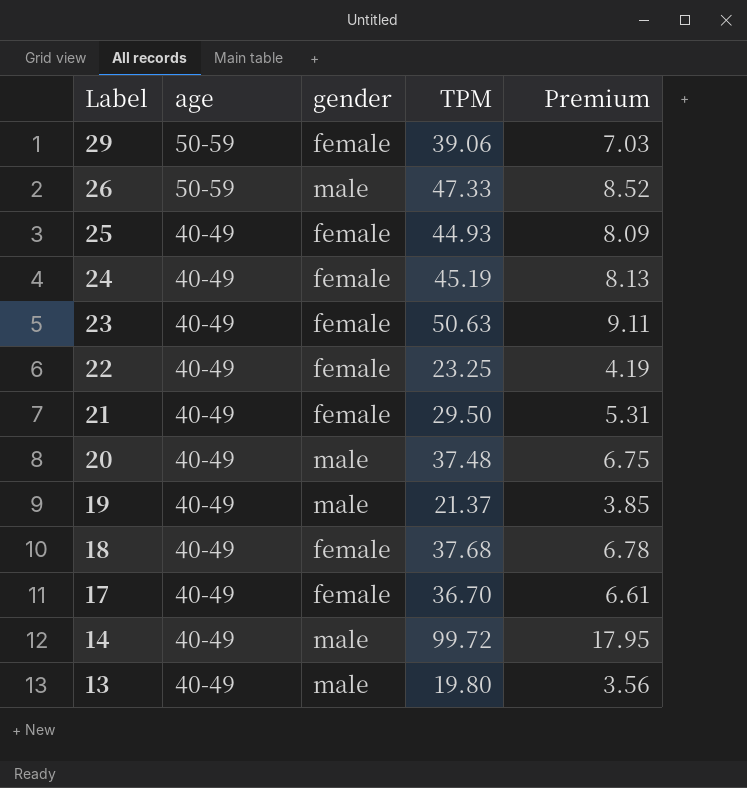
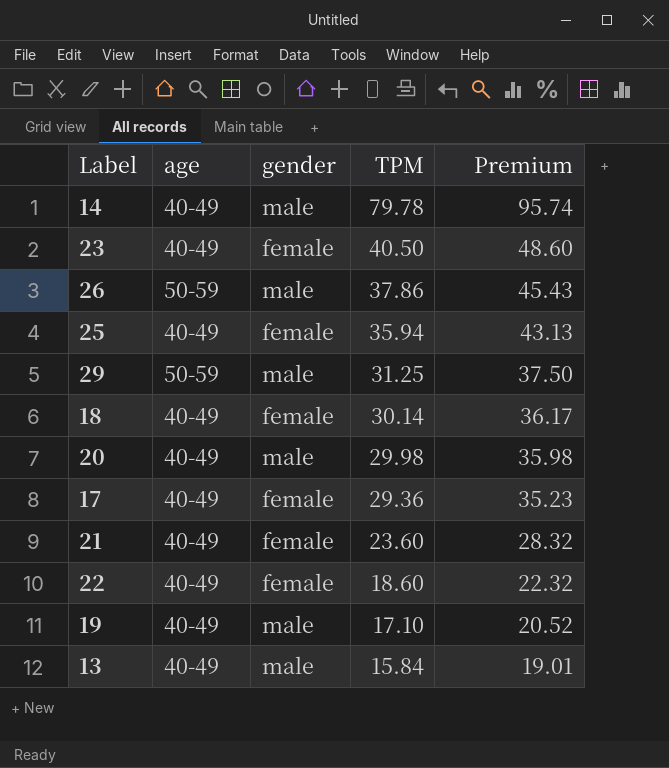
row order: Label descending -> TPM descending
column Premium | formula: [TPM] * 0.18 -> [TPM] * 1.2
row 24: 40-49 | female | 45.19 | 8.13 -> none
14 | TPM: 99.72 -> 79.78
23 | TPM: 50.63 -> 40.50
26 | TPM: 47.33 -> 37.86
25 | TPM: 44.93 -> 35.94
29 | gender: female -> male
29 | TPM: 39.06 -> 31.25
18 | TPM: 37.68 -> 30.14
20 | TPM: 37.48 -> 29.98
17 | TPM: 36.70 -> 29.36
21 | TPM: 29.50 -> 23.60
22 | TPM: 23.25 -> 18.60
19 | TPM: 21.37 -> 17.10
13 | TPM: 19.80 -> 15.84

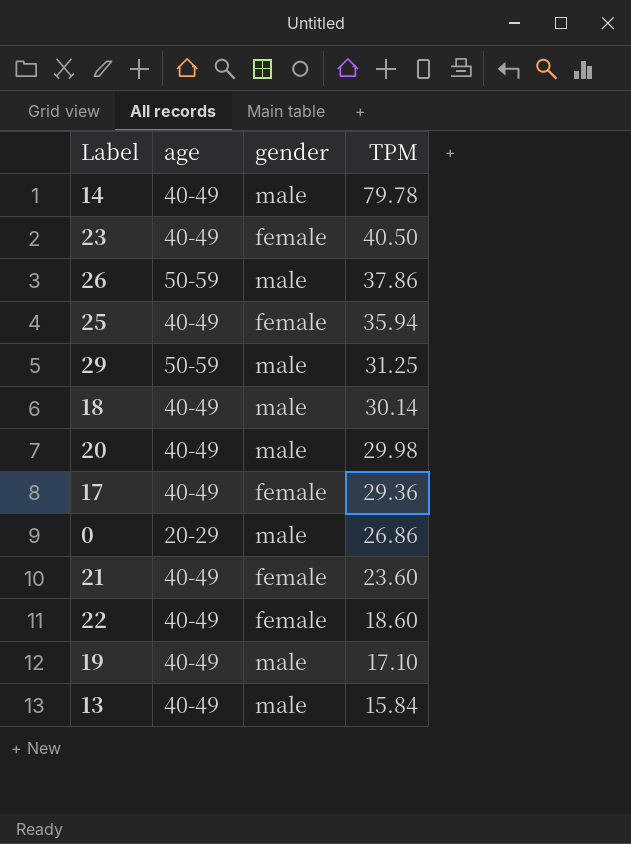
column Premium | formula: [TPM] * 1.2 -> none
18 | gender: female -> male
row 0: none -> 20-29 | male | 26.86

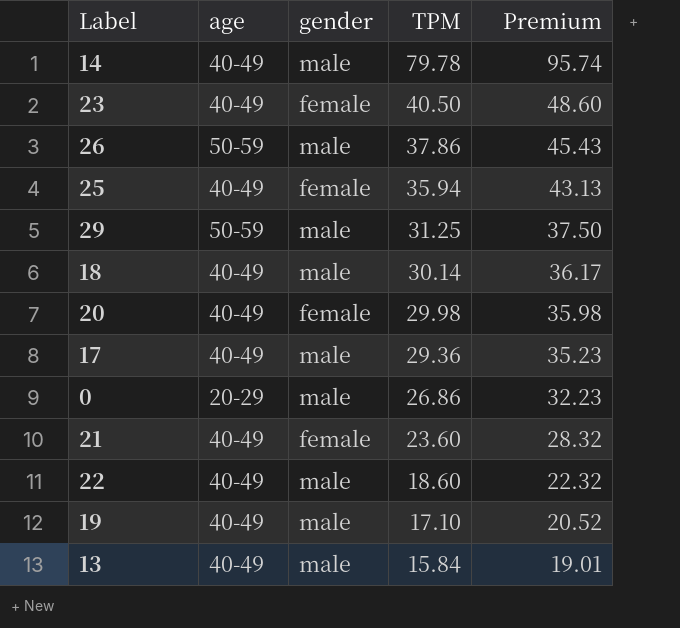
column Premium | formula: none -> [TPM] * 1.2
20 | gender: male -> female
17 | gender: female -> male
22 | gender: female -> male

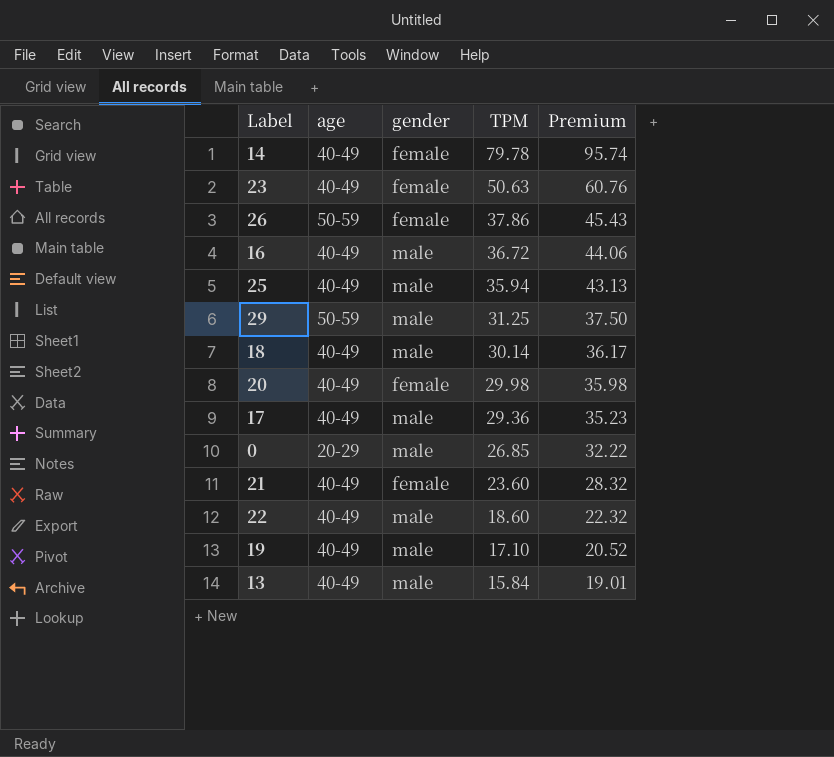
14 | gender: male -> female
23 | TPM: 40.50 -> 50.63
23 | Premium: 48.60 -> 60.76
26 | gender: male -> female
row 16: none -> 40-49 | male | 36.72 | 44.06
25 | gender: female -> male
0 | TPM: 26.86 -> 26.85
0 | Premium: 32.23 -> 32.22

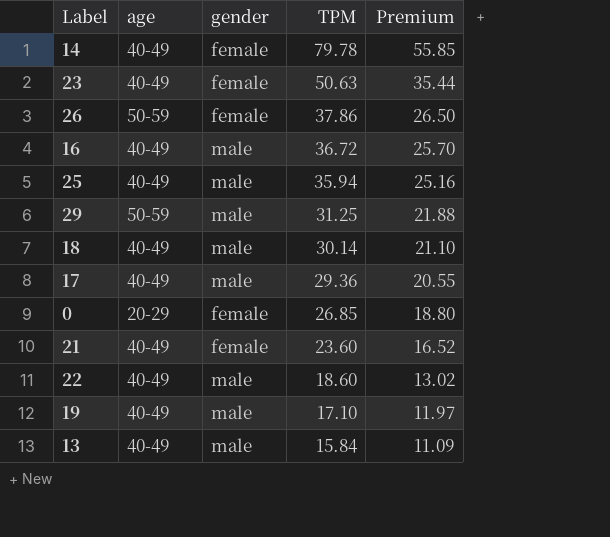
column Premium | formula: [TPM] * 1.2 -> [TPM] * 0.7
row 20: 40-49 | female | 29.98 | 35.98 -> none
0 | gender: male -> female

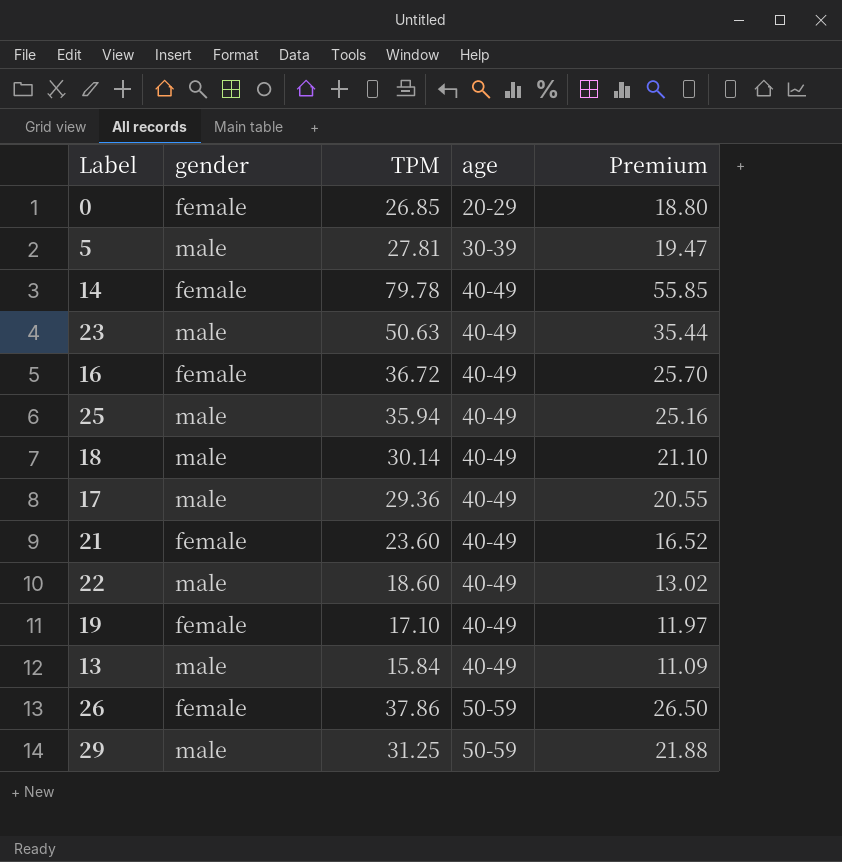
row order: TPM descending -> age ascending
column age | position: 2 -> 4
row 5: none -> male | 27.81 | 30-39 | 19.47
23 | gender: female -> male
16 | gender: male -> female
19 | gender: male -> female

